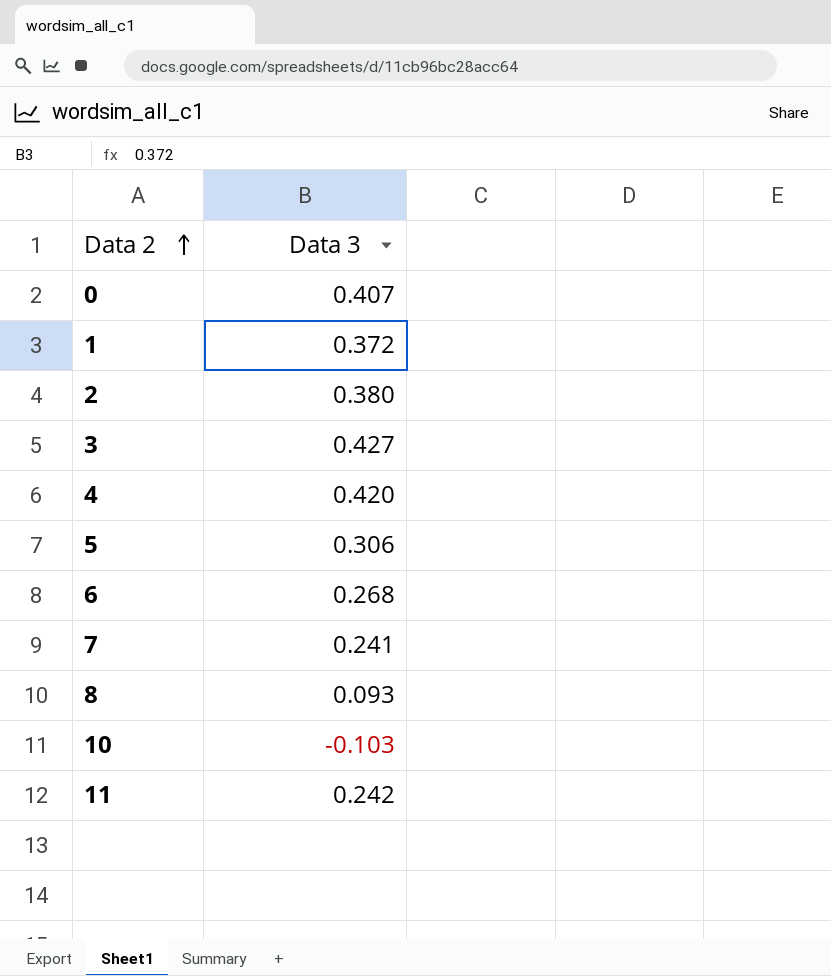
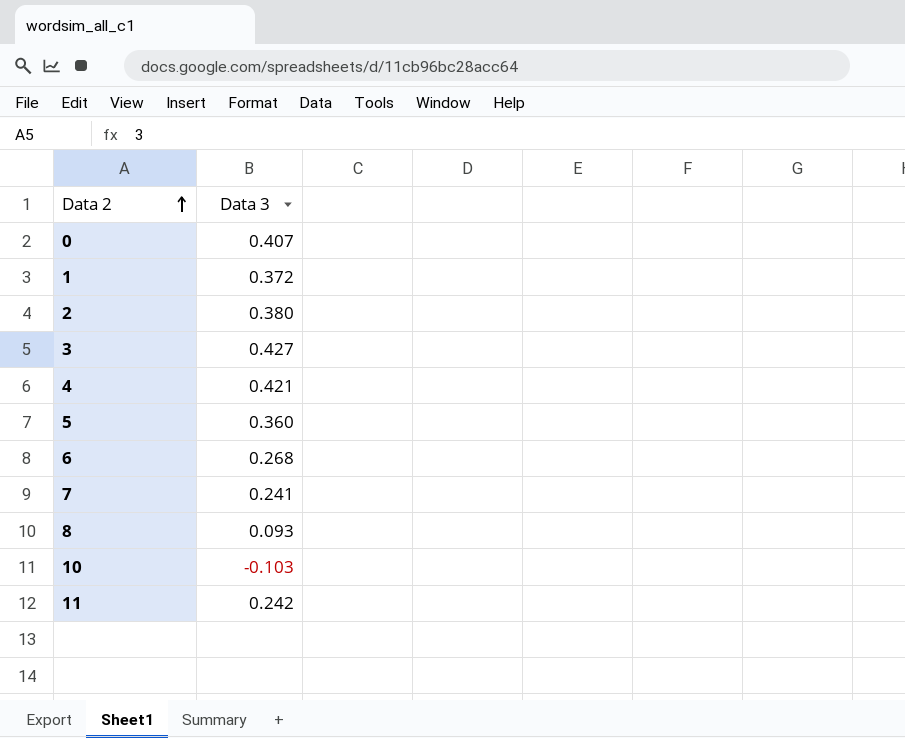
4 | Data 3: 0.420 -> 0.421
5 | Data 3: 0.306 -> 0.360

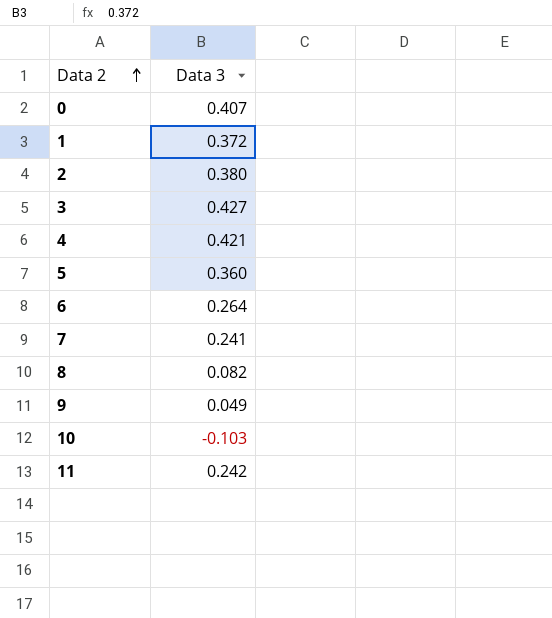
6 | Data 3: 0.268 -> 0.264
8 | Data 3: 0.093 -> 0.082
row 9: none -> 0.049

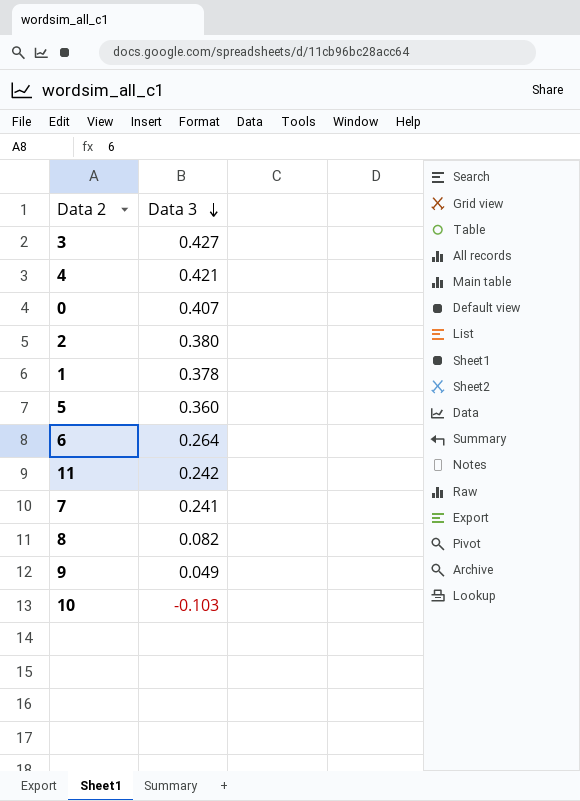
row order: Data 2 ascending -> Data 3 descending
1 | Data 3: 0.372 -> 0.378

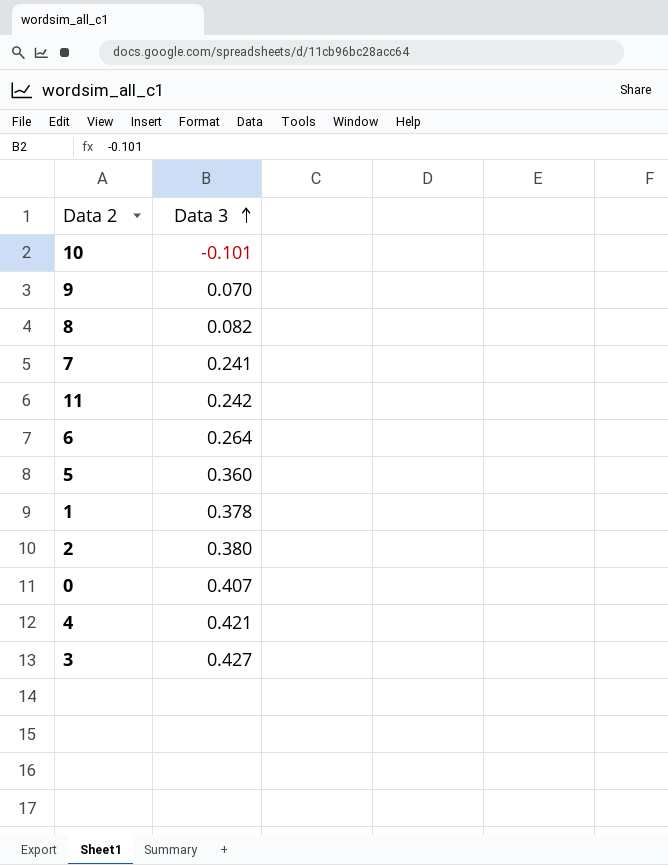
row order: Data 3 descending -> Data 3 ascending
10 | Data 3: -0.103 -> -0.101
9 | Data 3: 0.049 -> 0.070

